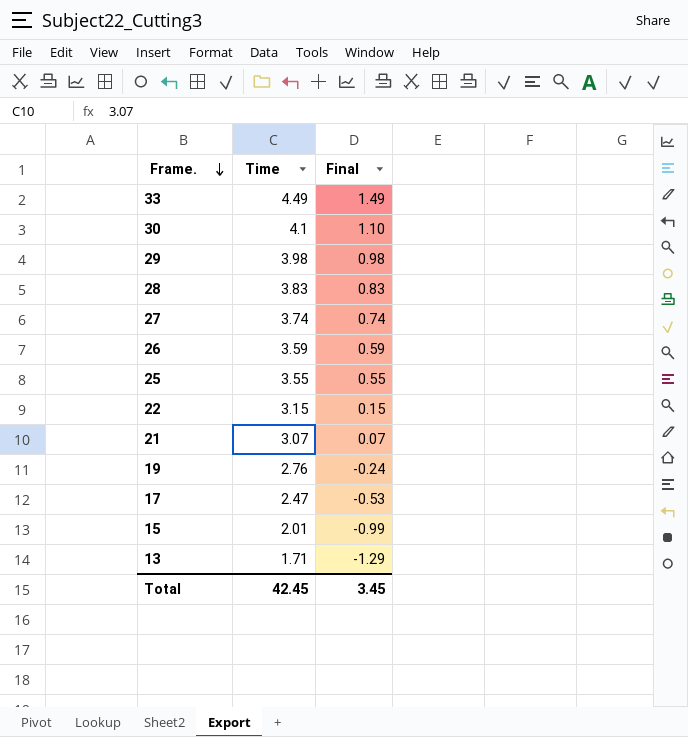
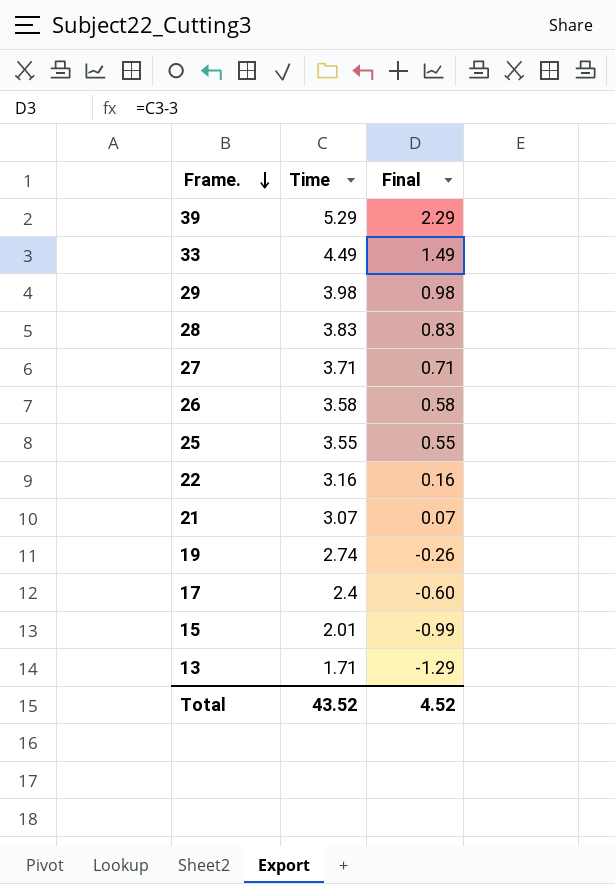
row 30: 4.1 | 1.10 -> none
row 39: none -> 5.29 | 2.29
27 | Time: 3.74 -> 3.71
27 | Final: 0.74 -> 0.71
26 | Time: 3.59 -> 3.58
26 | Final: 0.59 -> 0.58
22 | Time: 3.15 -> 3.16
22 | Final: 0.15 -> 0.16
19 | Time: 2.76 -> 2.74
19 | Final: -0.24 -> -0.26
17 | Time: 2.47 -> 2.4
17 | Final: -0.53 -> -0.60
Total | Time: 42.45 -> 43.52
Total | Final: 3.45 -> 4.52

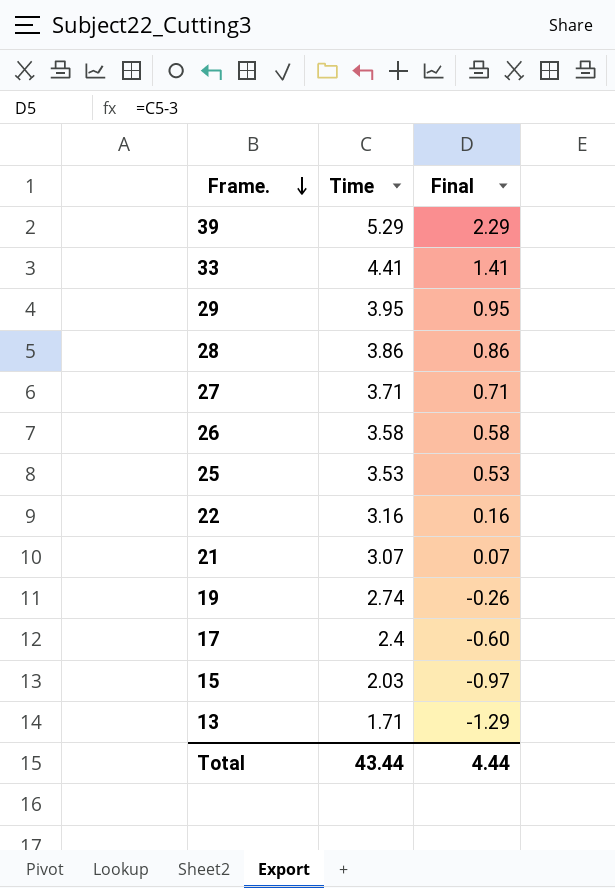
33 | Time: 4.49 -> 4.41
33 | Final: 1.49 -> 1.41
29 | Time: 3.98 -> 3.95
29 | Final: 0.98 -> 0.95
28 | Time: 3.83 -> 3.86
28 | Final: 0.83 -> 0.86
25 | Time: 3.55 -> 3.53
25 | Final: 0.55 -> 0.53
15 | Time: 2.01 -> 2.03
15 | Final: -0.99 -> -0.97
Total | Time: 43.52 -> 43.44
Total | Final: 4.52 -> 4.44

